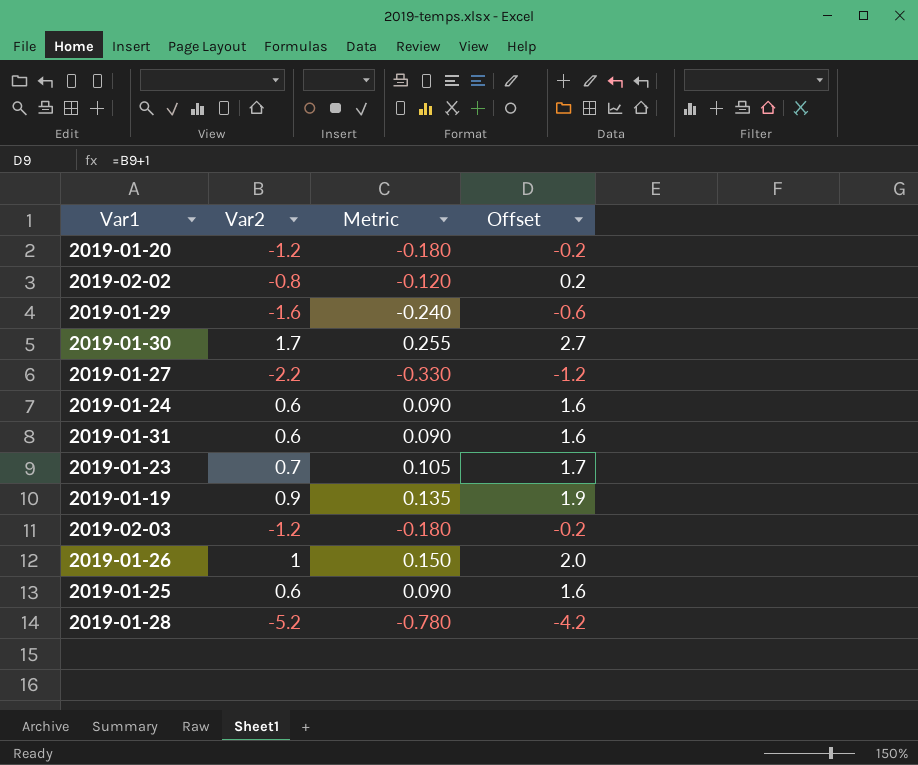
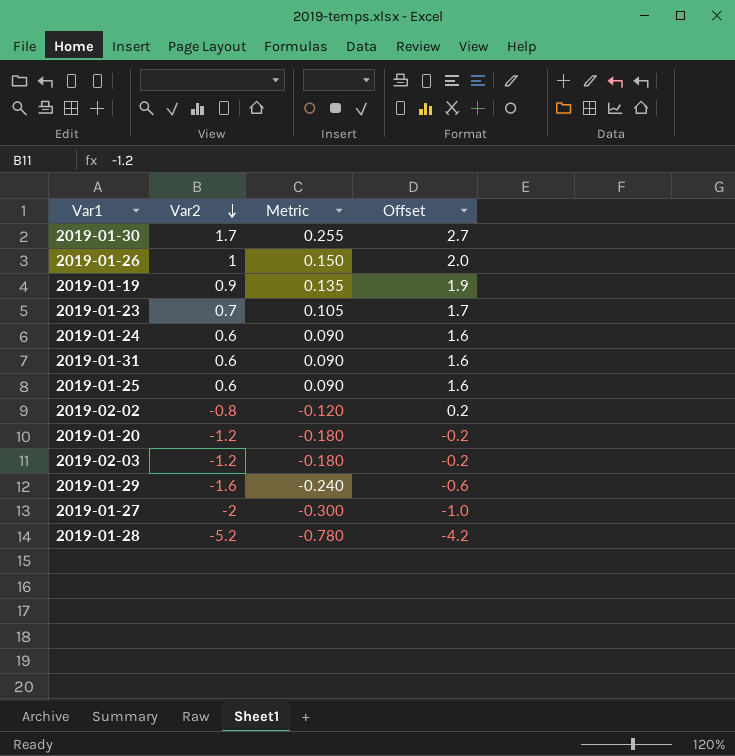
row order: none -> Var2 descending
2019-01-27 | Var2: -2.2 -> -2
2019-01-27 | Metric: -0.330 -> -0.300
2019-01-27 | Offset: -1.2 -> -1.0

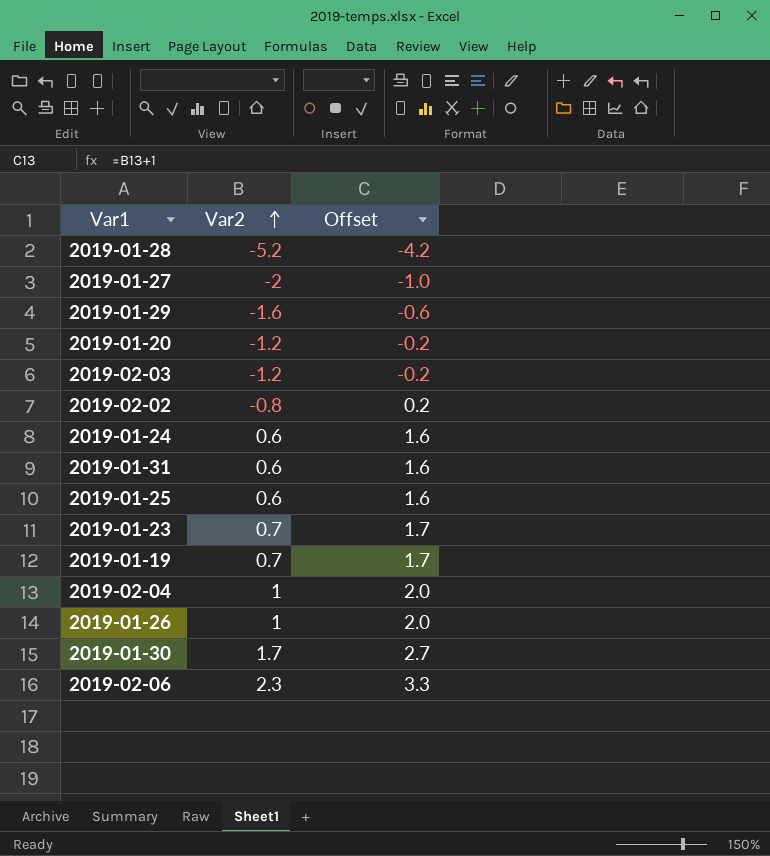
row order: Var2 descending -> Var2 ascending
column Metric | formula: [Var2] * 0.15 -> none
2019-01-19 | Var2: 0.9 -> 0.7
2019-01-19 | Offset: 1.9 -> 1.7
row 2019-02-04: none -> 1 | 2.0
row 2019-02-06: none -> 2.3 | 3.3

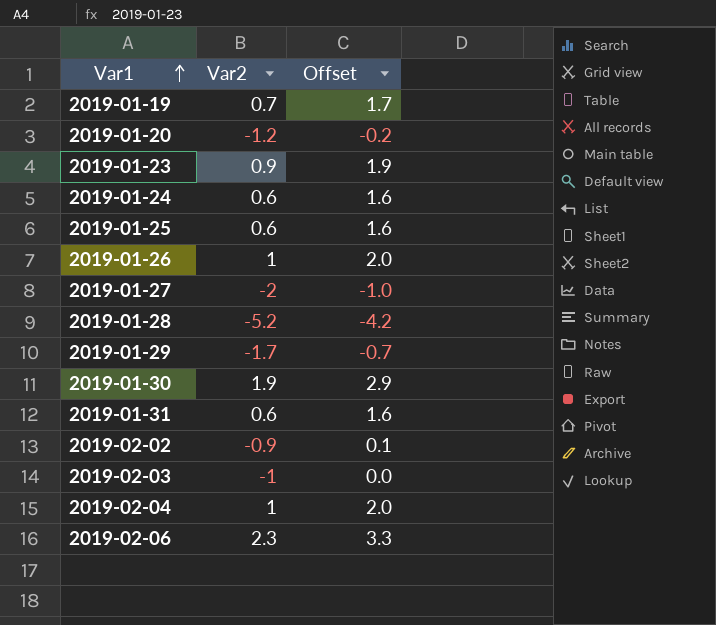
row order: Var2 ascending -> Var1 ascending
2019-01-23 | Var2: 0.7 -> 0.9
2019-01-23 | Offset: 1.7 -> 1.9
2019-01-29 | Var2: -1.6 -> -1.7
2019-01-29 | Offset: -0.6 -> -0.7
2019-01-30 | Var2: 1.7 -> 1.9
2019-01-30 | Offset: 2.7 -> 2.9
2019-02-02 | Var2: -0.8 -> -0.9
2019-02-02 | Offset: 0.2 -> 0.1
2019-02-03 | Var2: -1.2 -> -1
2019-02-03 | Offset: -0.2 -> 0.0

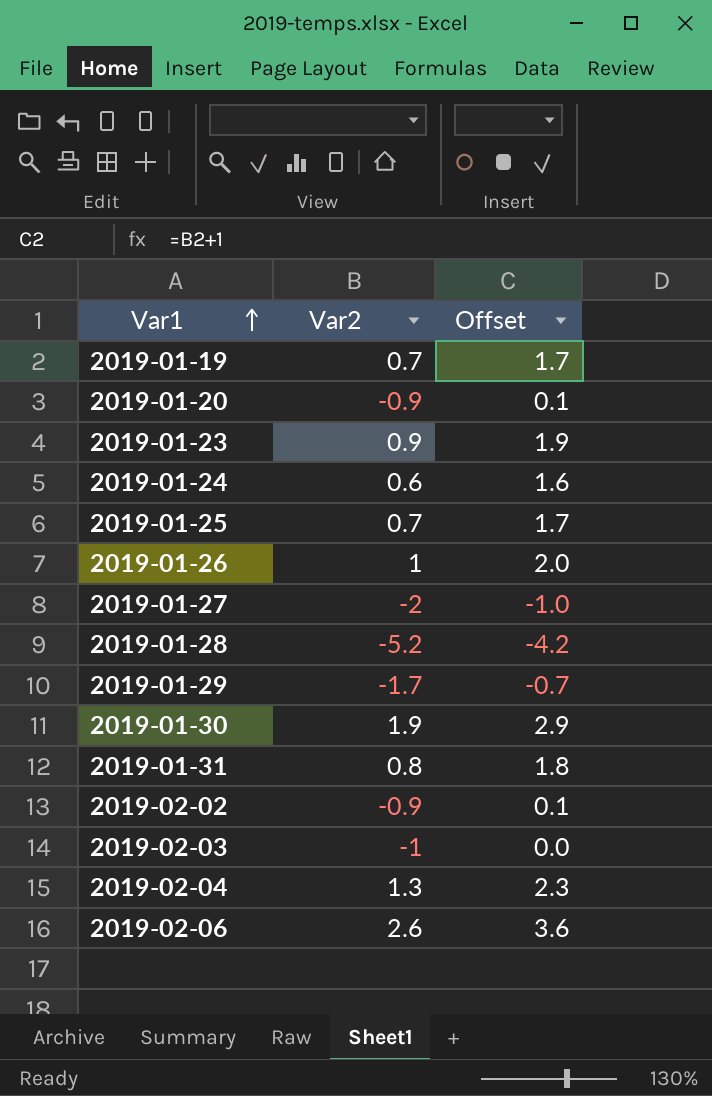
2019-01-20 | Var2: -1.2 -> -0.9
2019-01-20 | Offset: -0.2 -> 0.1
2019-01-25 | Var2: 0.6 -> 0.7
2019-01-25 | Offset: 1.6 -> 1.7
2019-01-31 | Var2: 0.6 -> 0.8
2019-01-31 | Offset: 1.6 -> 1.8
2019-02-04 | Var2: 1 -> 1.3
2019-02-04 | Offset: 2.0 -> 2.3
2019-02-06 | Var2: 2.3 -> 2.6
2019-02-06 | Offset: 3.3 -> 3.6

